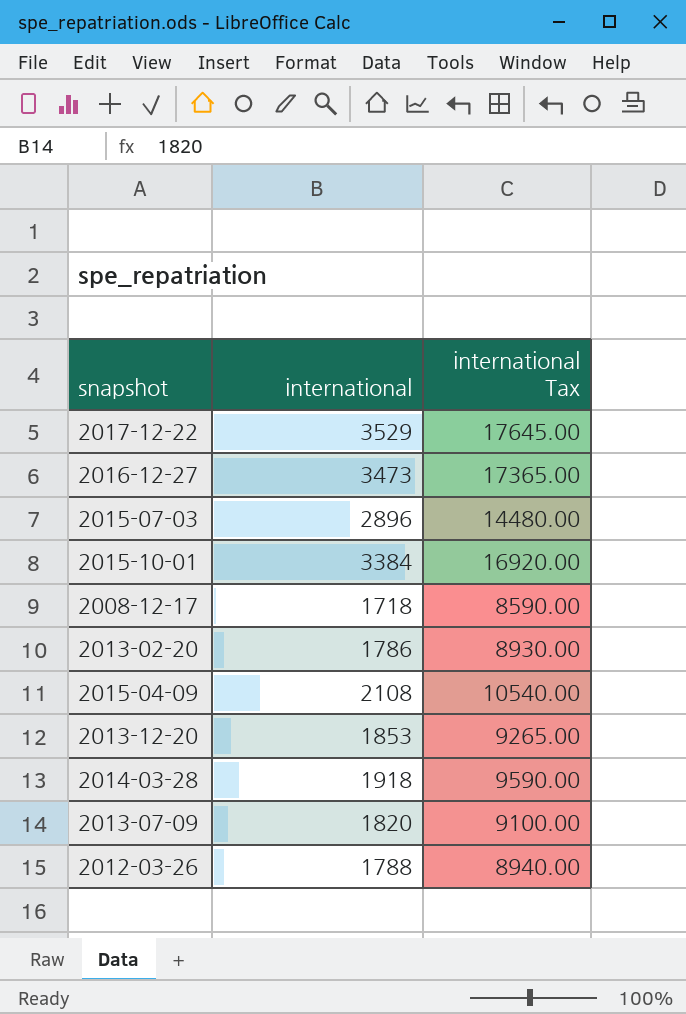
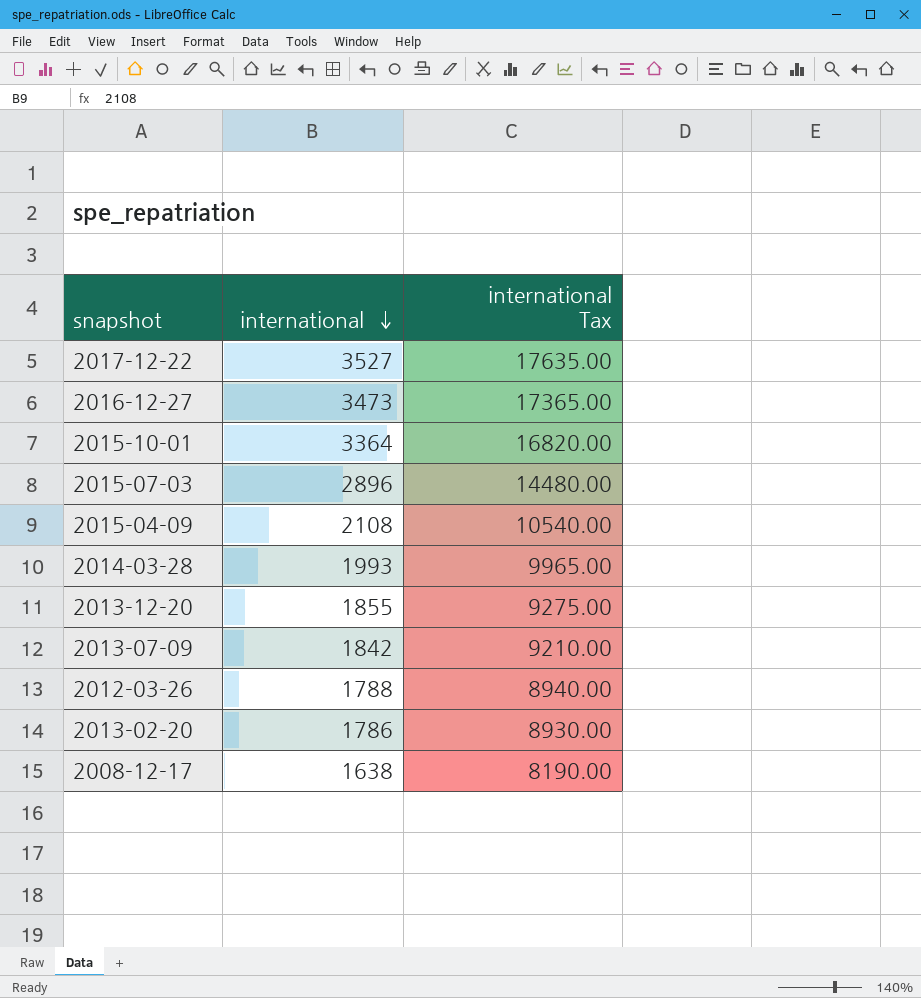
row order: none -> international descending
2017-12-22 | international: 3529 -> 3527
2017-12-22 | international Tax: 17645.00 -> 17635.00
2015-10-01 | international: 3384 -> 3364
2015-10-01 | international Tax: 16920.00 -> 16820.00
2014-03-28 | international: 1918 -> 1993
2014-03-28 | international Tax: 9590.00 -> 9965.00
2013-12-20 | international: 1853 -> 1855
2013-12-20 | international Tax: 9265.00 -> 9275.00
2013-07-09 | international: 1820 -> 1842
2013-07-09 | international Tax: 9100.00 -> 9210.00
2008-12-17 | international: 1718 -> 1638
2008-12-17 | international Tax: 8590.00 -> 8190.00

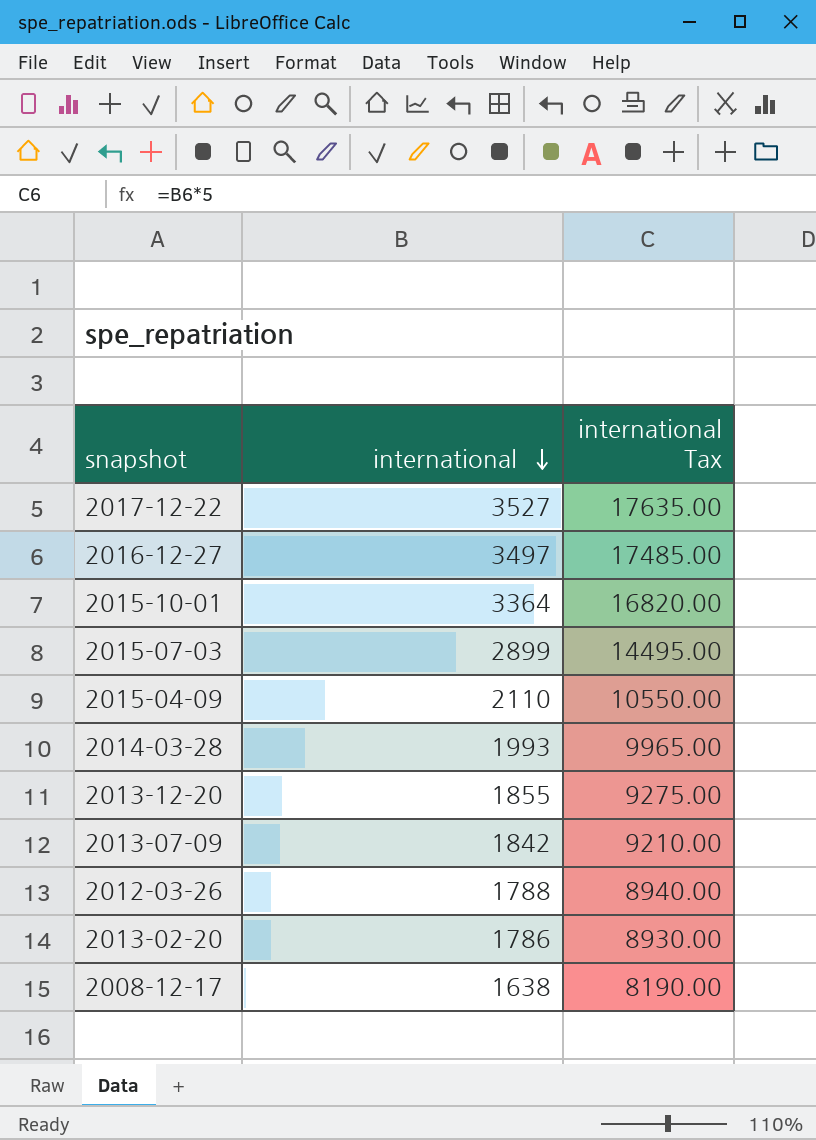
2016-12-27 | international: 3473 -> 3497
2016-12-27 | international Tax: 17365.00 -> 17485.00
2015-07-03 | international: 2896 -> 2899
2015-07-03 | international Tax: 14480.00 -> 14495.00
2015-04-09 | international: 2108 -> 2110
2015-04-09 | international Tax: 10540.00 -> 10550.00

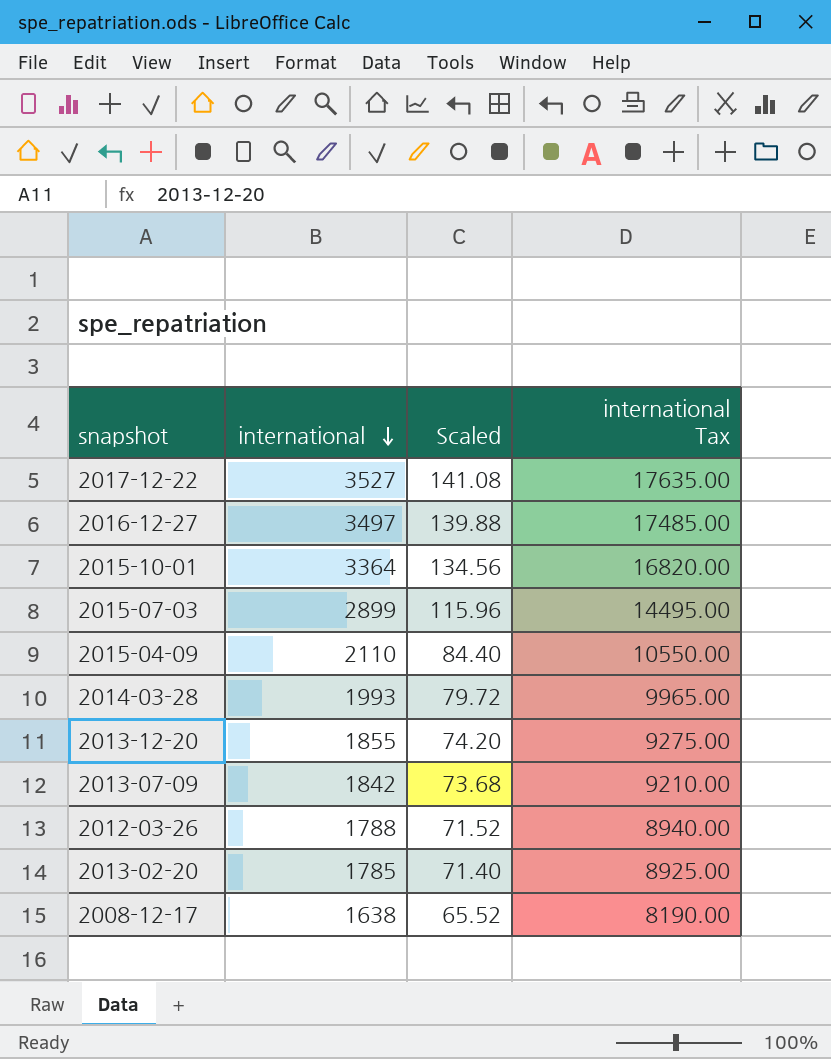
column Scaled | formula: none -> [international] * 0.04
2013-02-20 | international: 1786 -> 1785
2013-02-20 | international Tax: 8930.00 -> 8925.00

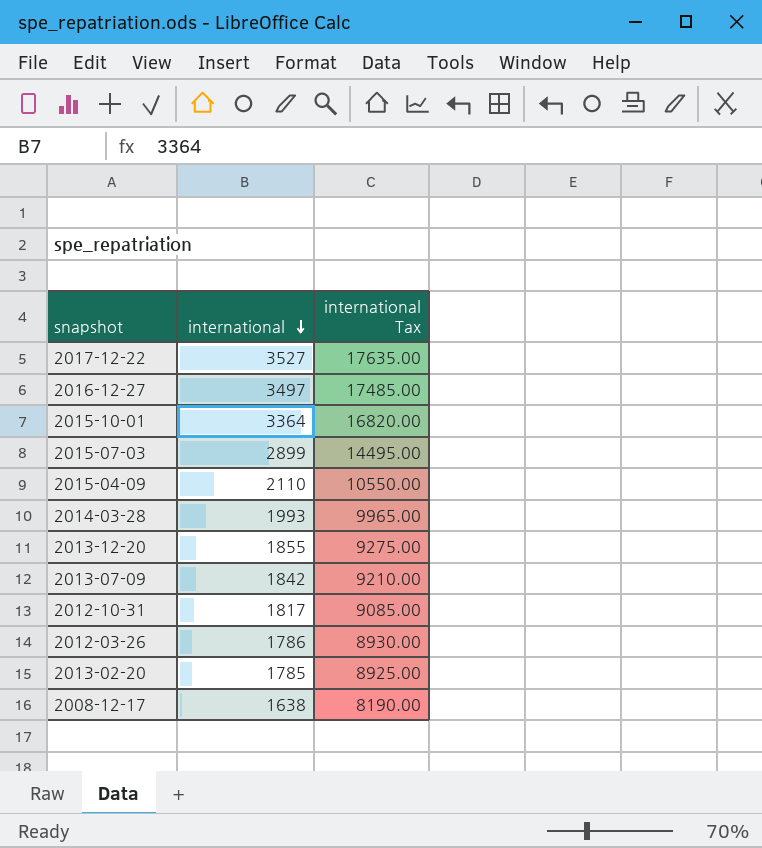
column Scaled | formula: [international] * 0.04 -> none
row 2012-10-31: none -> 1817 | 9085.00
2012-03-26 | international: 1788 -> 1786
2012-03-26 | international Tax: 8940.00 -> 8930.00

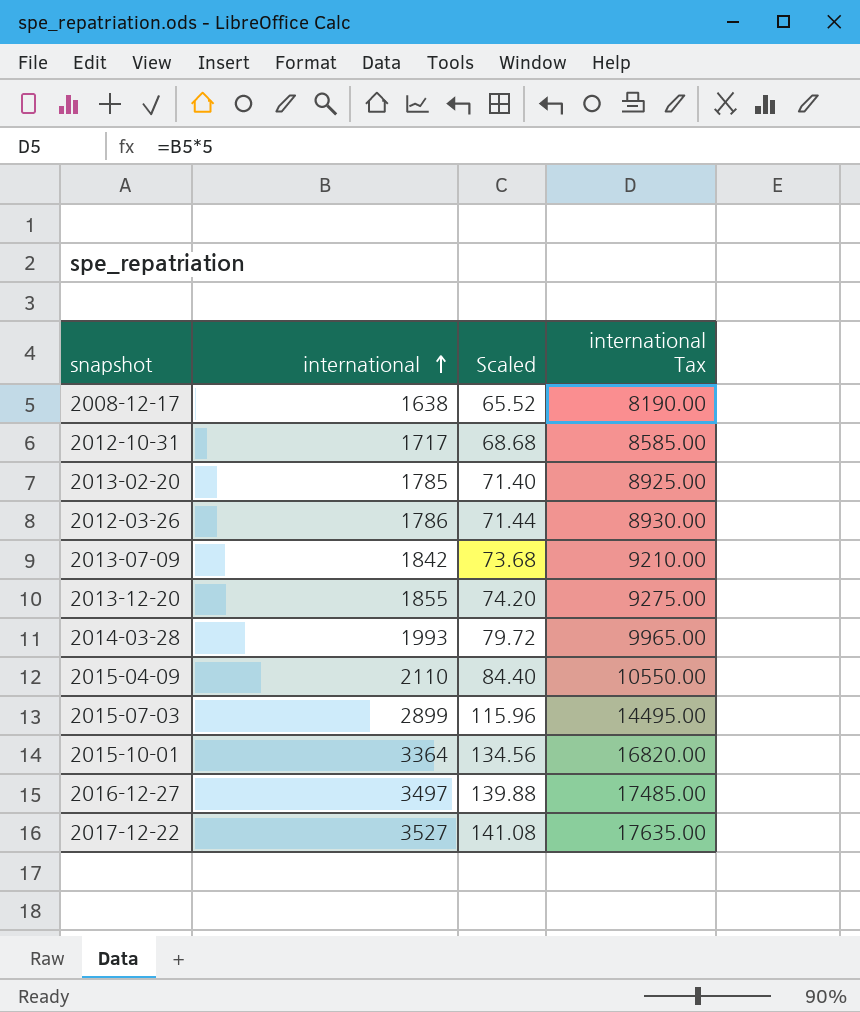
row order: international descending -> international ascending
column Scaled | formula: none -> [international] * 0.04
2012-10-31 | international: 1817 -> 1717
2012-10-31 | international Tax: 9085.00 -> 8585.00

